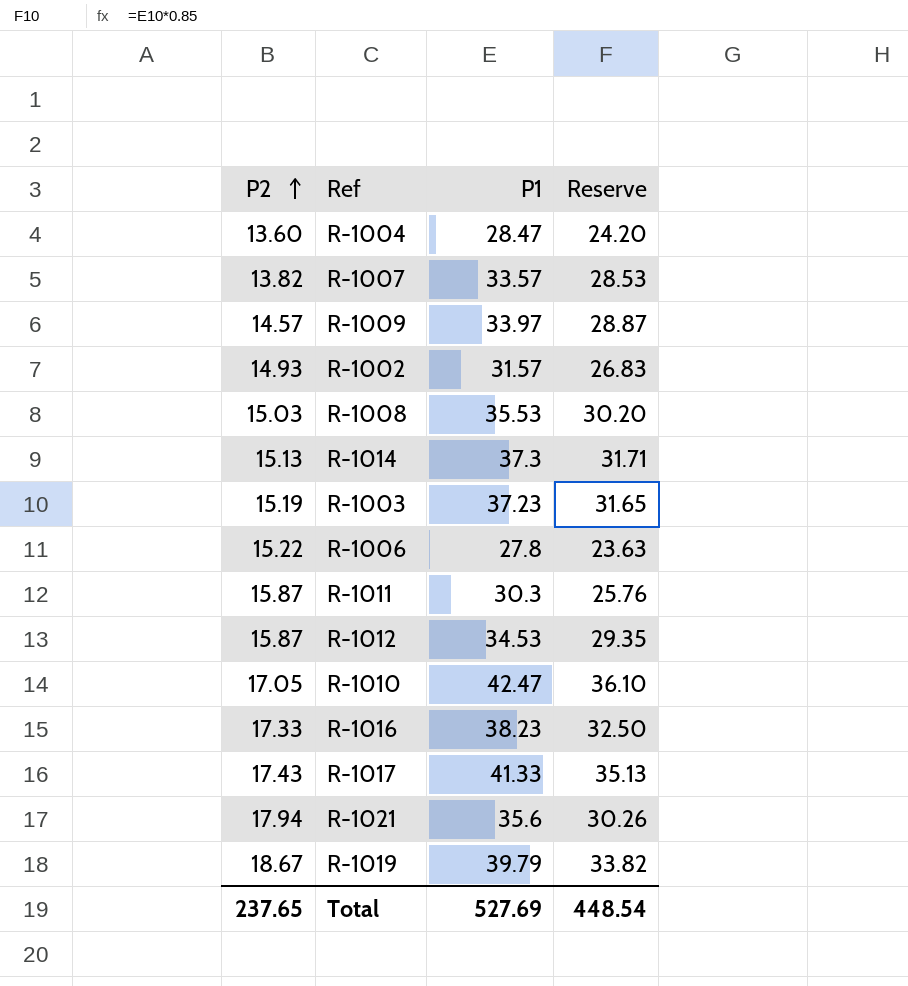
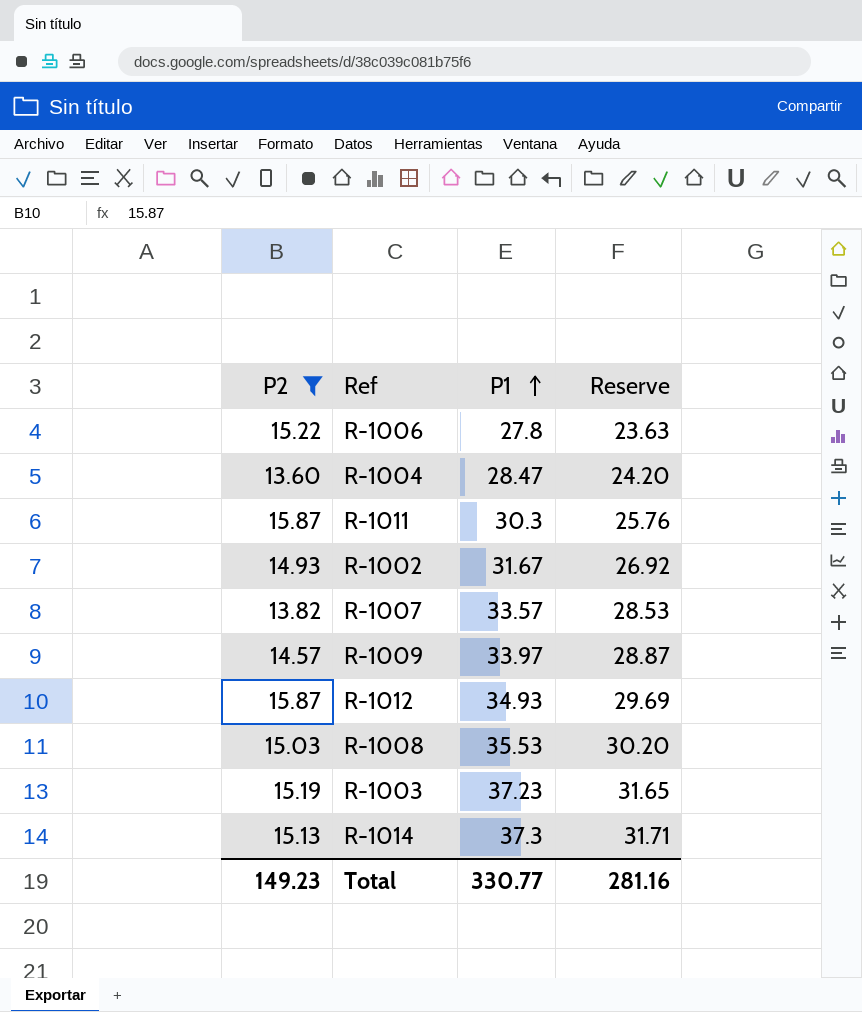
filter: none -> P2 <= 15.87
row order: P2 ascending -> P1 ascending
R-1002 | P1: 31.57 -> 31.67
R-1002 | Reserve: 26.83 -> 26.92
R-1012 | P1: 34.53 -> 34.93
R-1012 | Reserve: 29.35 -> 29.69
Total | P2: 237.65 -> 149.23
Total | P1: 527.69 -> 330.77
Total | Reserve: 448.54 -> 281.16

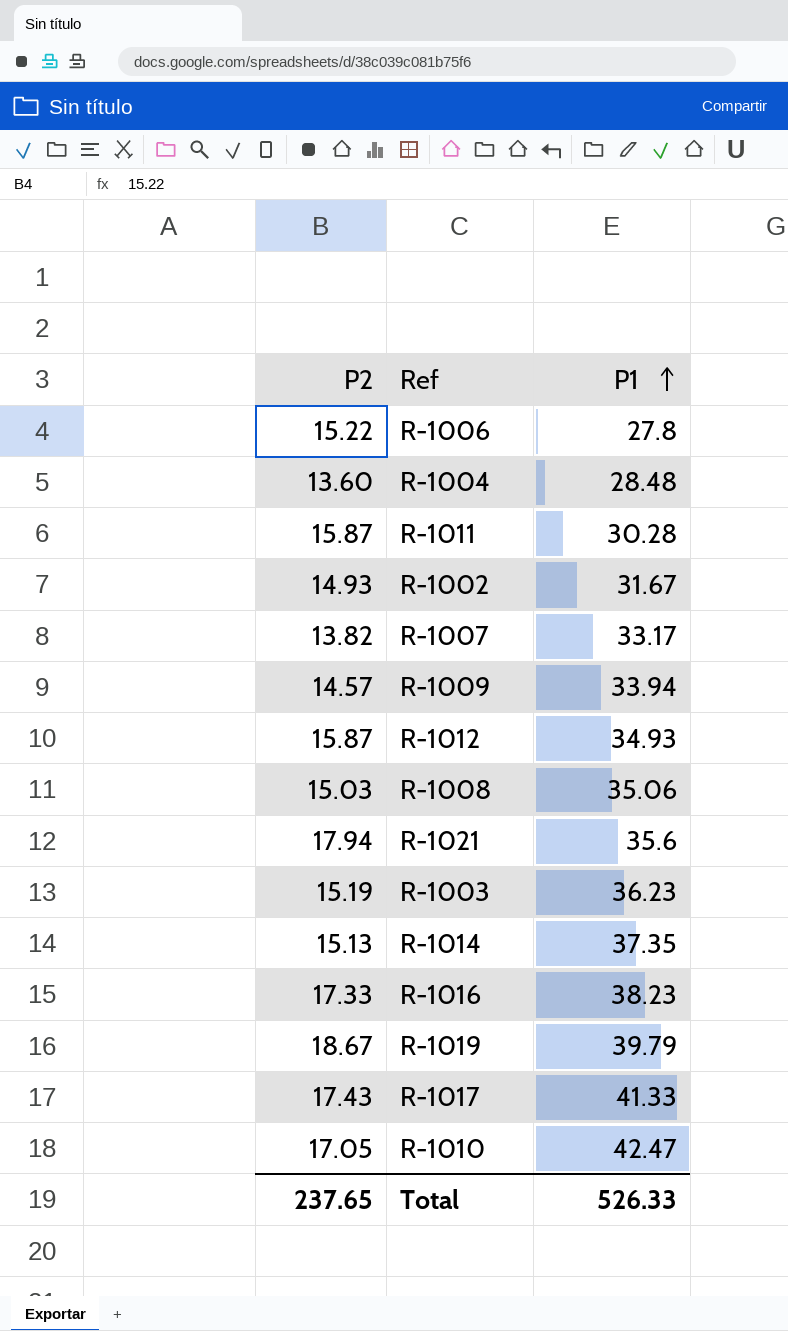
filter: P2 <= 15.87 -> none
column Reserve | formula: [P1] * 0.85 -> none
R-1004 | P1: 28.47 -> 28.48
R-1011 | P1: 30.3 -> 30.28
R-1007 | P1: 33.57 -> 33.17
R-1009 | P1: 33.97 -> 33.94
R-1008 | P1: 35.53 -> 35.06
R-1003 | P1: 37.23 -> 36.23
R-1014 | P1: 37.3 -> 37.35
Total | P2: 149.23 -> 237.65
Total | P1: 330.77 -> 526.33

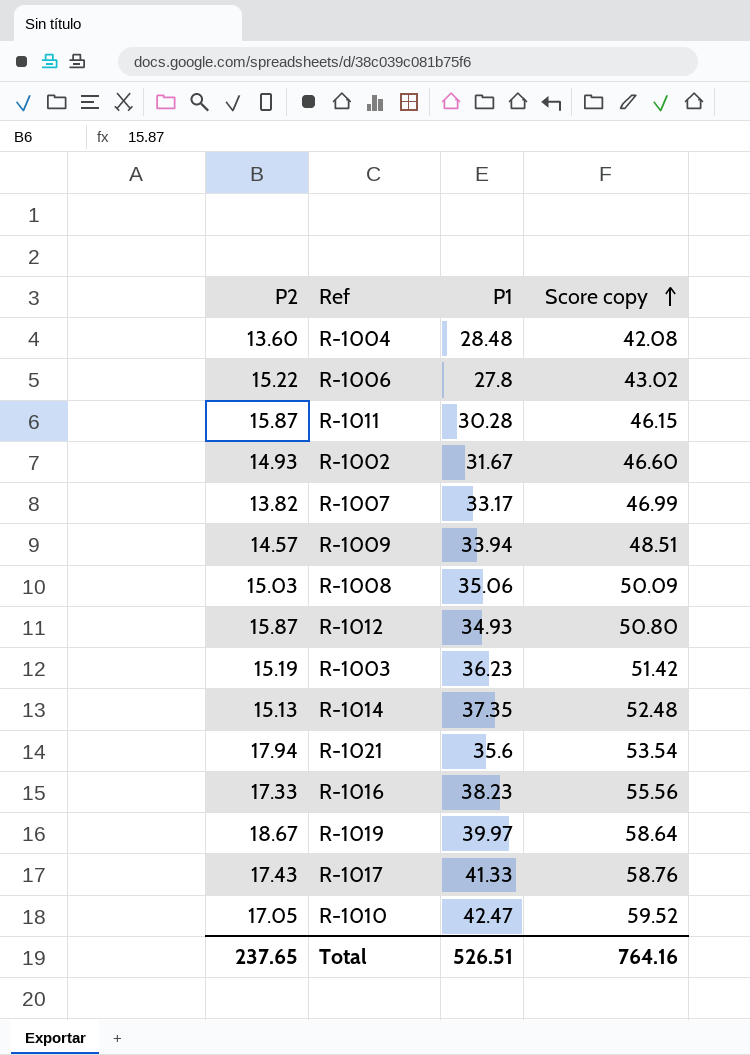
row order: P1 ascending -> Score copy ascending
column Score copy | formula: none -> [P2] + [P1]
R-1019 | P1: 39.79 -> 39.97
Total | P1: 526.33 -> 526.51

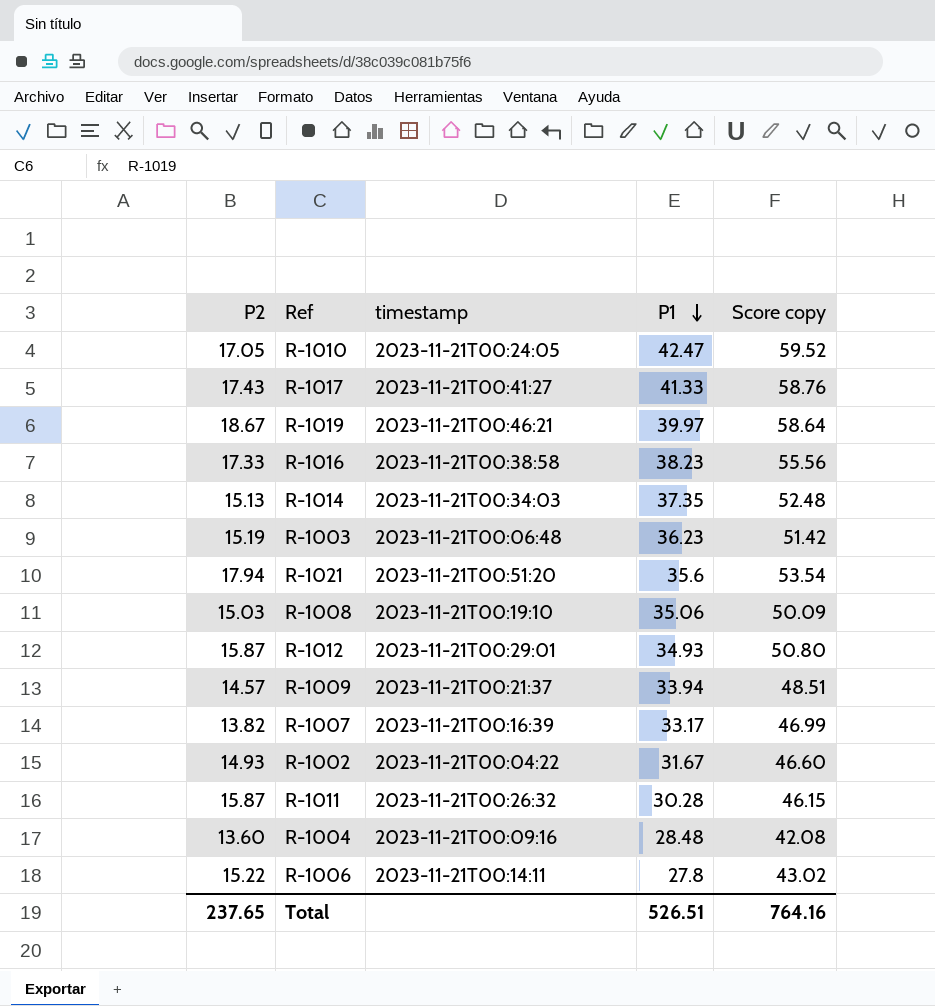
row order: Score copy ascending -> P1 descending
column timestamp | position: none -> 3

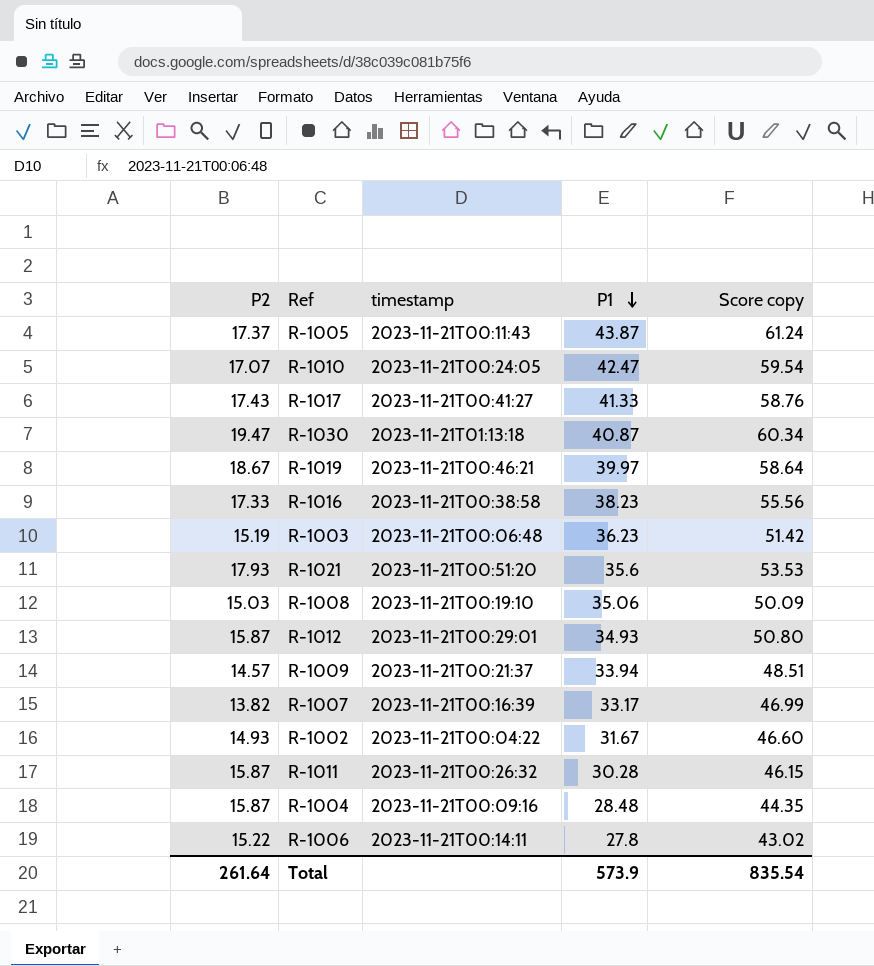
row R-1014: 15.13 | 2023-11-21T00:34:03 | 37.35 | 52.48 -> none
row R-1005: none -> 17.37 | 2023-11-21T00:11:43 | 43.87 | 61.24
R-1010 | P2: 17.05 -> 17.07
R-1010 | Score copy: 59.52 -> 59.54
row R-1030: none -> 19.47 | 2023-11-21T01:13:18 | 40.87 | 60.34
R-1021 | P2: 17.94 -> 17.93
R-1021 | Score copy: 53.54 -> 53.53
R-1004 | P2: 13.60 -> 15.87
R-1004 | Score copy: 42.08 -> 44.35
Total | P2: 237.65 -> 261.64
Total | P1: 526.51 -> 573.9
Total | Score copy: 764.16 -> 835.54

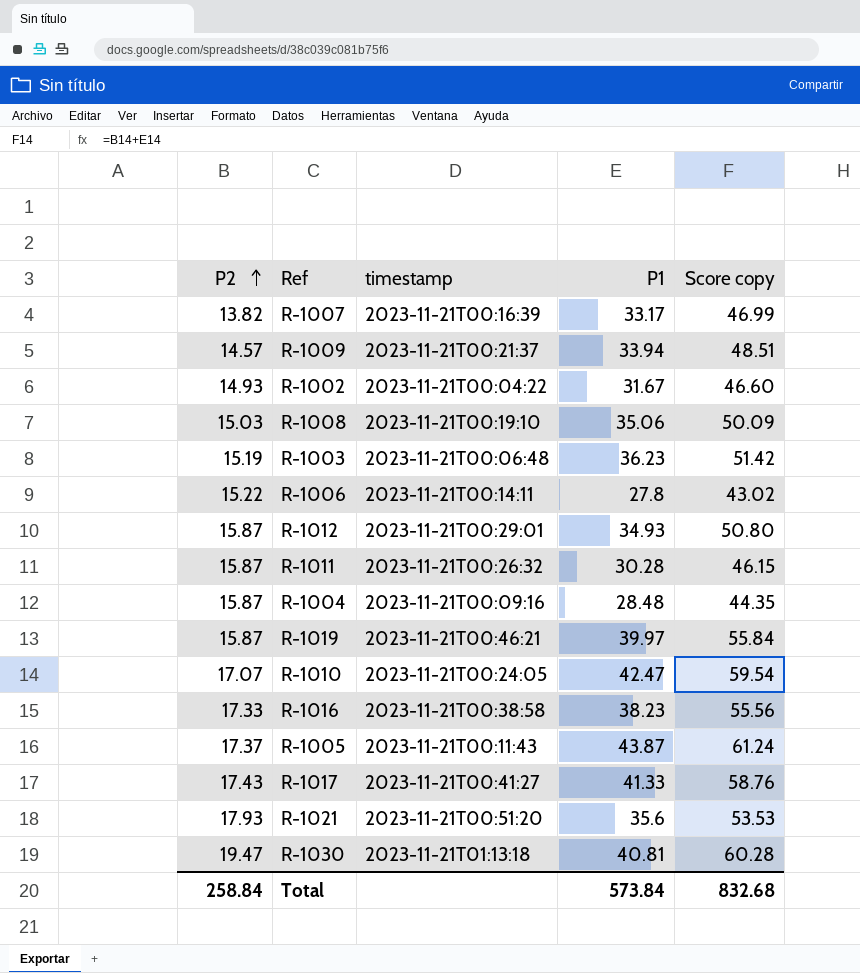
row order: P1 descending -> P2 ascending
R-1019 | P2: 18.67 -> 15.87
R-1019 | Score copy: 58.64 -> 55.84
R-1030 | P1: 40.87 -> 40.81
R-1030 | Score copy: 60.34 -> 60.28
Total | P2: 261.64 -> 258.84
Total | P1: 573.9 -> 573.84
Total | Score copy: 835.54 -> 832.68

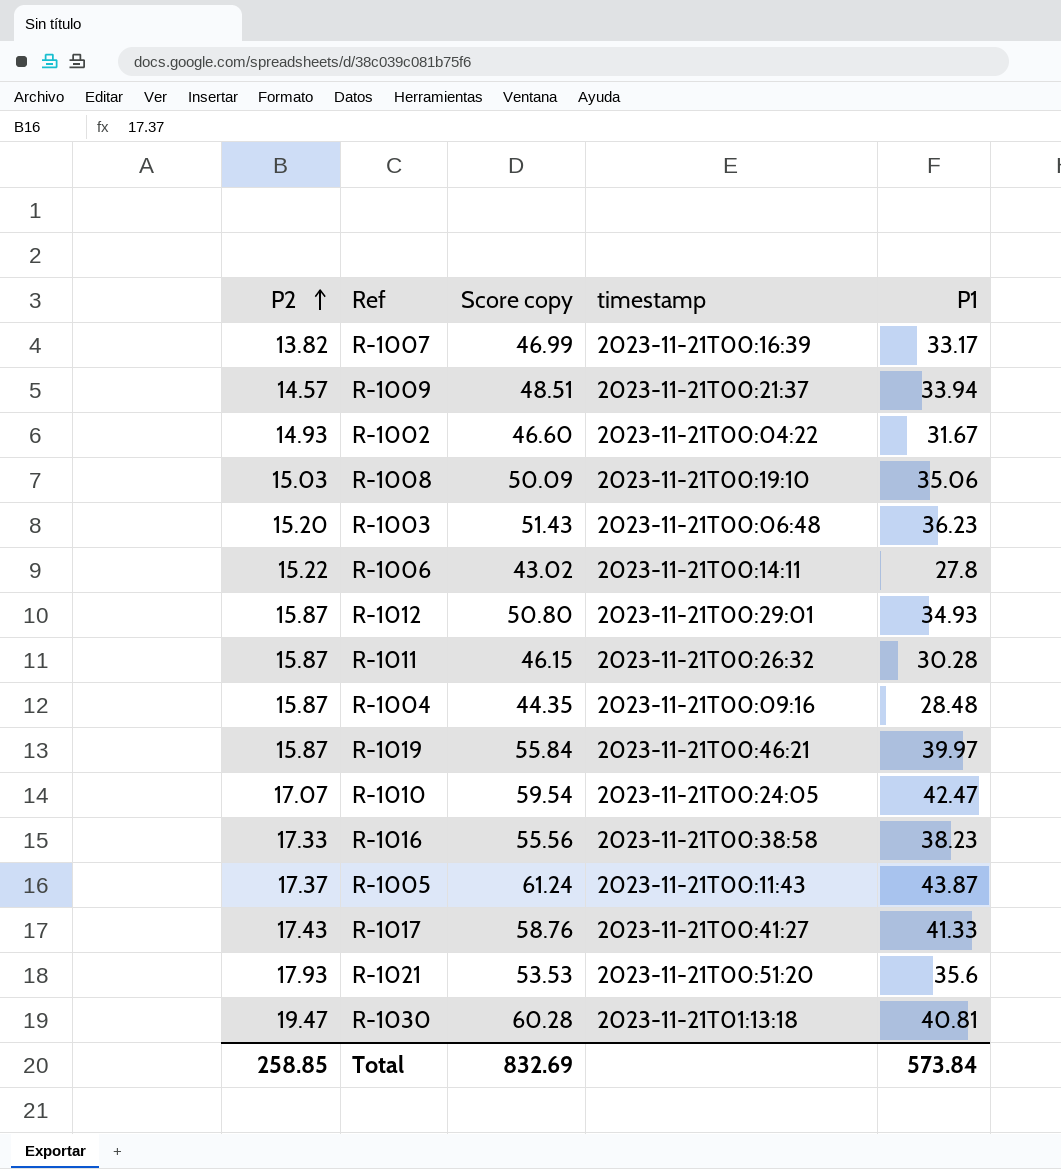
column Score copy | position: 5 -> 3
R-1003 | P2: 15.19 -> 15.20
R-1003 | Score copy: 51.42 -> 51.43
Total | P2: 258.84 -> 258.85
Total | Score copy: 832.68 -> 832.69

